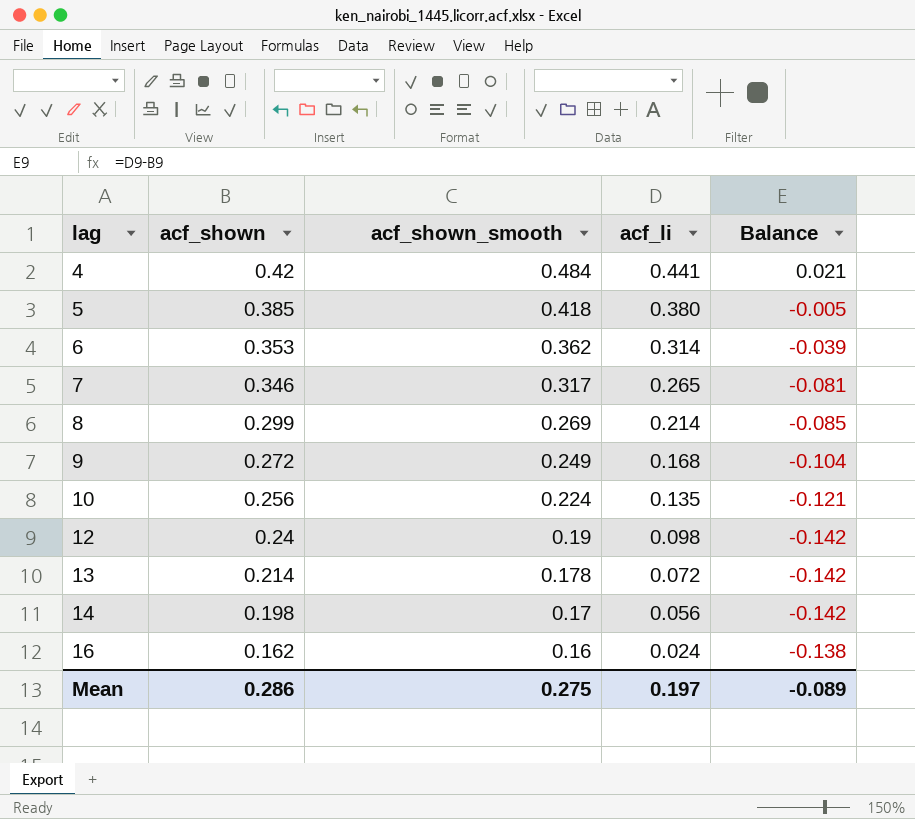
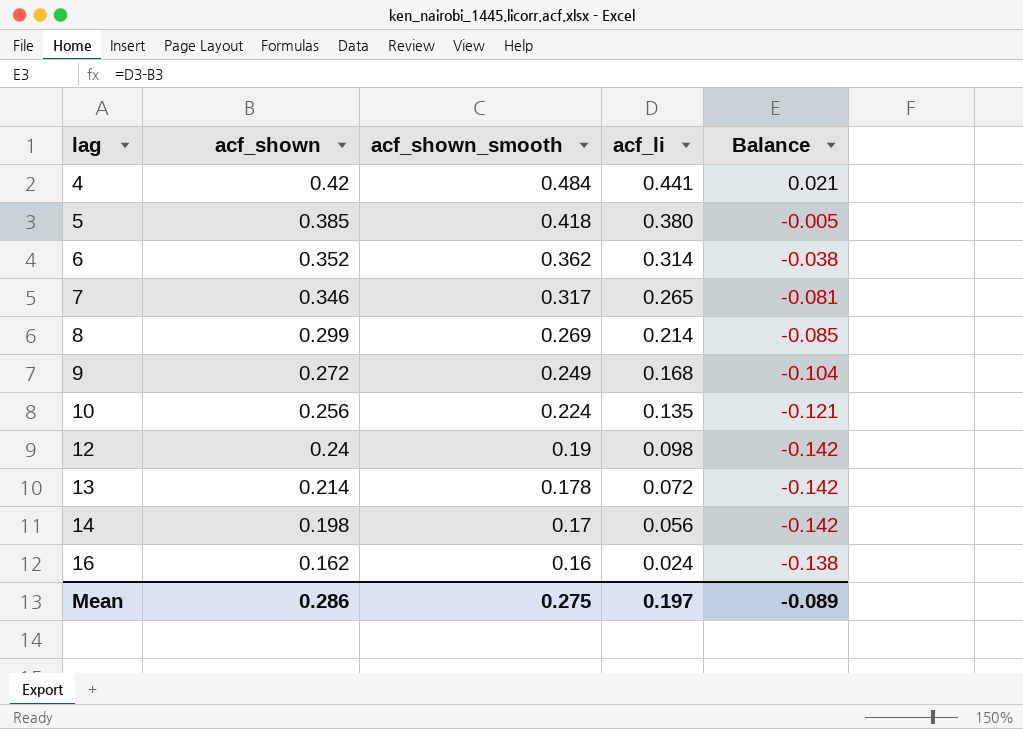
6 | acf_shown: 0.353 -> 0.352
6 | Balance: -0.039 -> -0.038

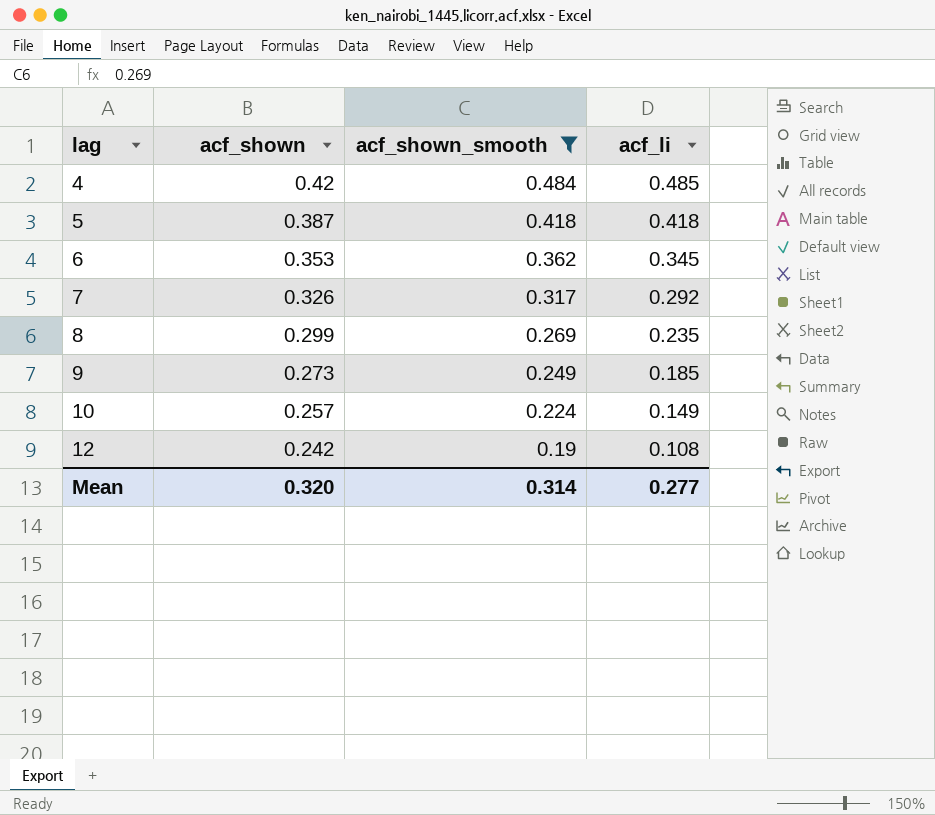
filter: none -> acf_shown_smooth >= 0.19
column Balance | formula: [acf_li] - [acf_shown] -> none
4 | acf_li: 0.441 -> 0.485
5 | acf_shown: 0.385 -> 0.387
5 | acf_li: 0.380 -> 0.418
6 | acf_shown: 0.352 -> 0.353
6 | acf_li: 0.314 -> 0.345
7 | acf_shown: 0.346 -> 0.326
7 | acf_li: 0.265 -> 0.292
8 | acf_li: 0.214 -> 0.235
9 | acf_shown: 0.272 -> 0.273
9 | acf_li: 0.168 -> 0.185
10 | acf_shown: 0.256 -> 0.257
10 | acf_li: 0.135 -> 0.149
12 | acf_shown: 0.24 -> 0.242
12 | acf_li: 0.098 -> 0.108
Mean | acf_shown: 0.286 -> 0.320
Mean | acf_shown_smooth: 0.275 -> 0.314
Mean | acf_li: 0.197 -> 0.277

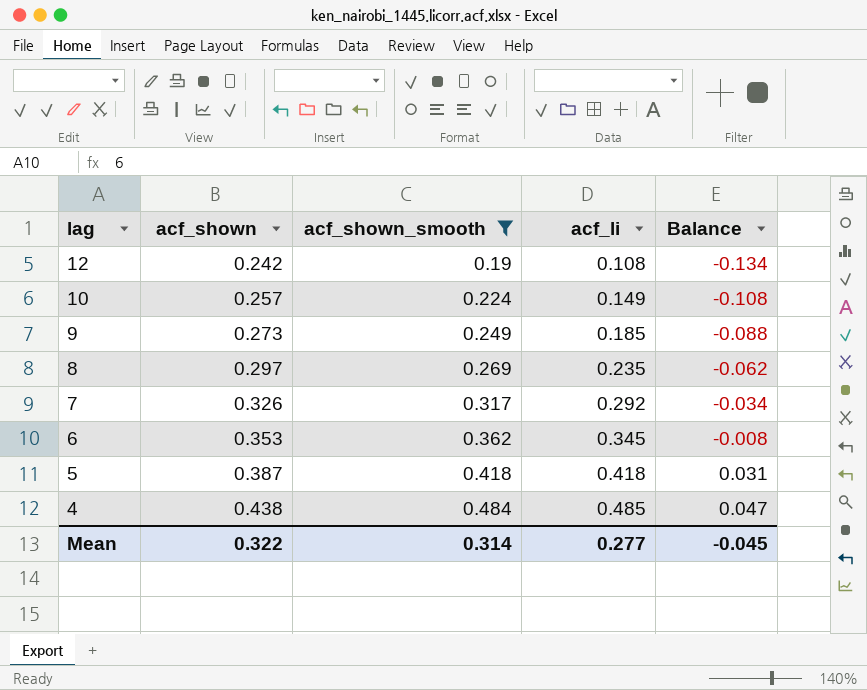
row order: lag ascending -> lag descending
column Balance | formula: none -> [acf_li] - [acf_shown]
8 | acf_shown: 0.299 -> 0.297
4 | acf_shown: 0.42 -> 0.438
Mean | acf_shown: 0.320 -> 0.322

